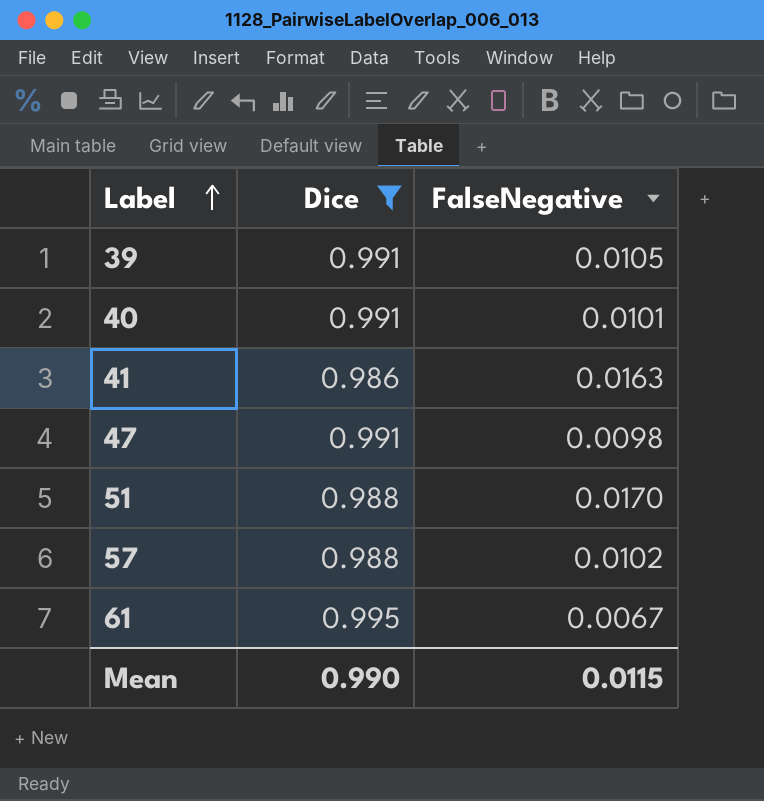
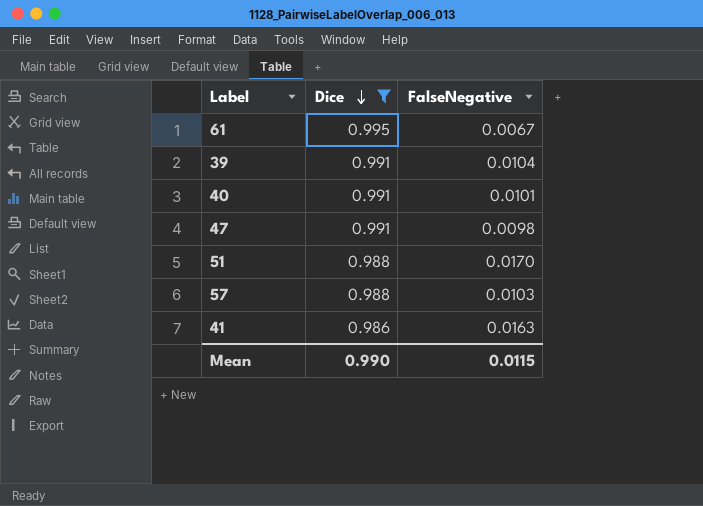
row order: Label ascending -> Dice descending
39 | FalseNegative: 0.0105 -> 0.0104
57 | FalseNegative: 0.0102 -> 0.0103

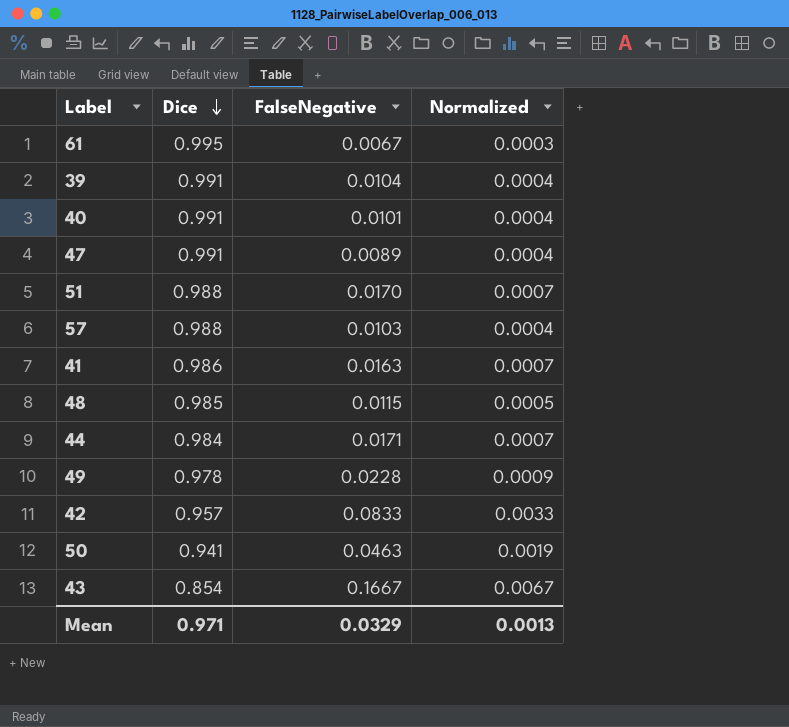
filter: Dice >= 0.986 -> none
column Normalized | formula: none -> [FalseNegative] * 0.04
47 | FalseNegative: 0.0098 -> 0.0089
Mean | Dice: 0.990 -> 0.971
Mean | FalseNegative: 0.0115 -> 0.0329

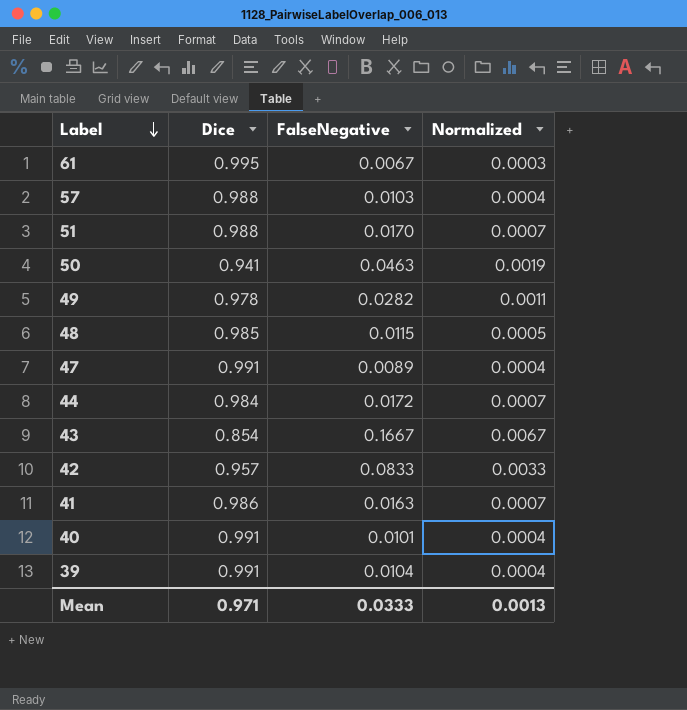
row order: Dice descending -> Label descending
49 | FalseNegative: 0.0228 -> 0.0282
49 | Normalized: 0.0009 -> 0.0011
44 | FalseNegative: 0.0171 -> 0.0172
Mean | FalseNegative: 0.0329 -> 0.0333

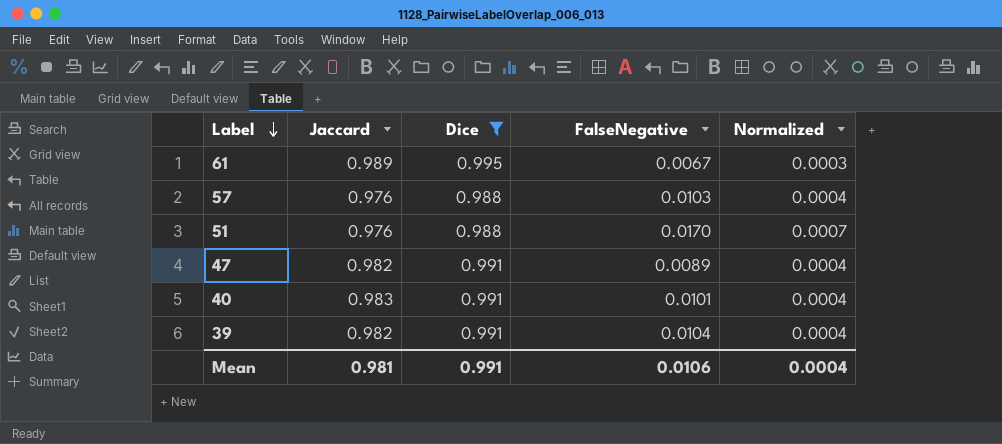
filter: none -> Dice >= 0.988
column Jaccard | position: none -> 2
Mean | Dice: 0.971 -> 0.991
Mean | FalseNegative: 0.0333 -> 0.0106
Mean | Normalized: 0.0013 -> 0.0004

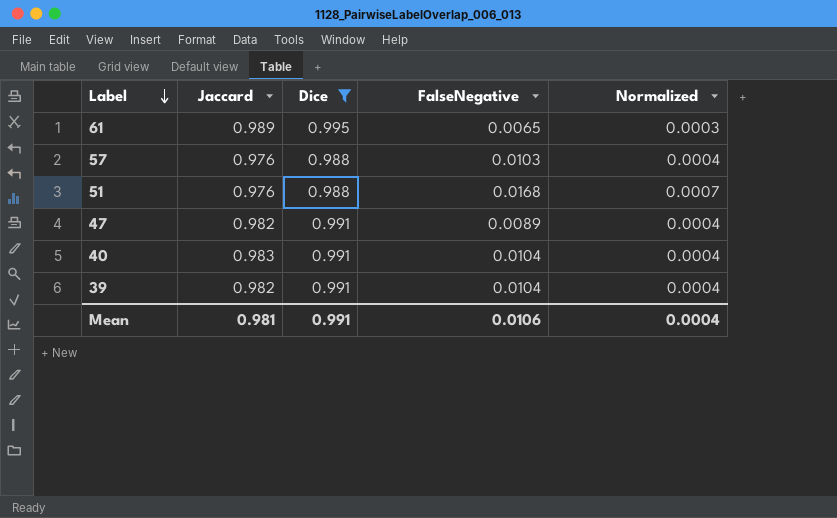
61 | FalseNegative: 0.0067 -> 0.0065
51 | FalseNegative: 0.0170 -> 0.0168
40 | FalseNegative: 0.0101 -> 0.0104

